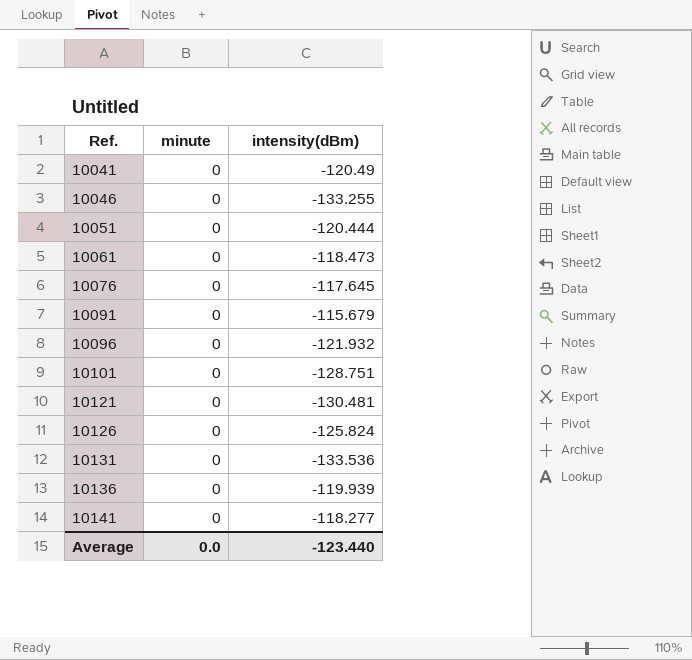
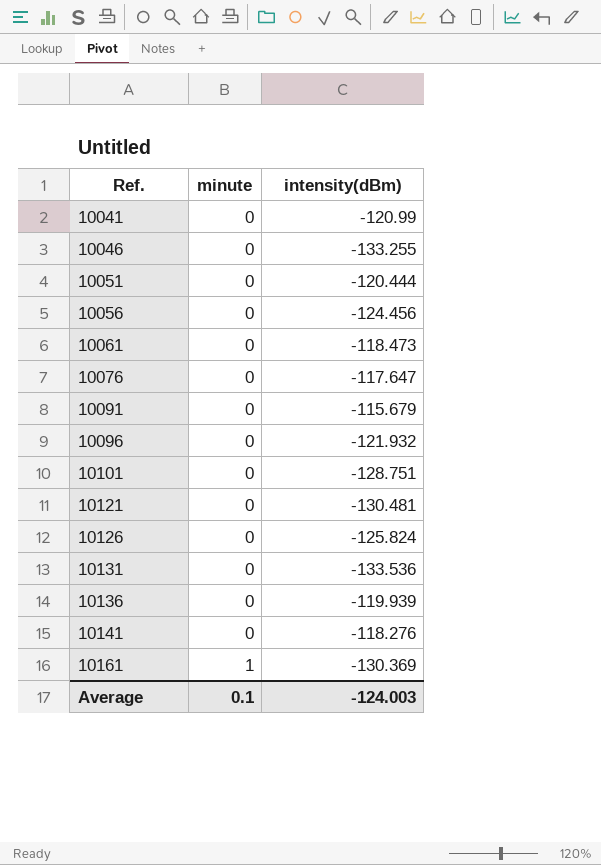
10041 | intensity(dBm): -120.49 -> -120.99
row 10056: none -> 0 | -124.456
10076 | intensity(dBm): -117.645 -> -117.647
10141 | intensity(dBm): -118.277 -> -118.276
row 10161: none -> 1 | -130.369
Average | minute: 0.0 -> 0.1
Average | intensity(dBm): -123.440 -> -124.003

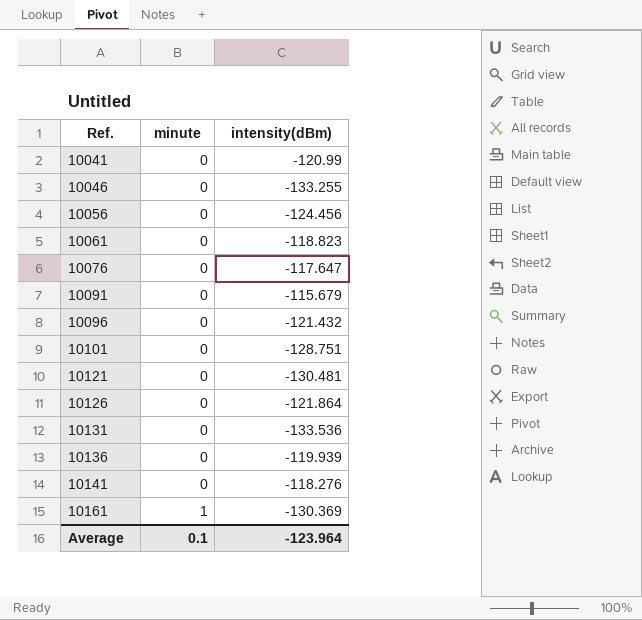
row 10051: 0 | -120.444 -> none
10061 | intensity(dBm): -118.473 -> -118.823
10096 | intensity(dBm): -121.932 -> -121.432
10126 | intensity(dBm): -125.824 -> -121.864
Average | intensity(dBm): -124.003 -> -123.964

